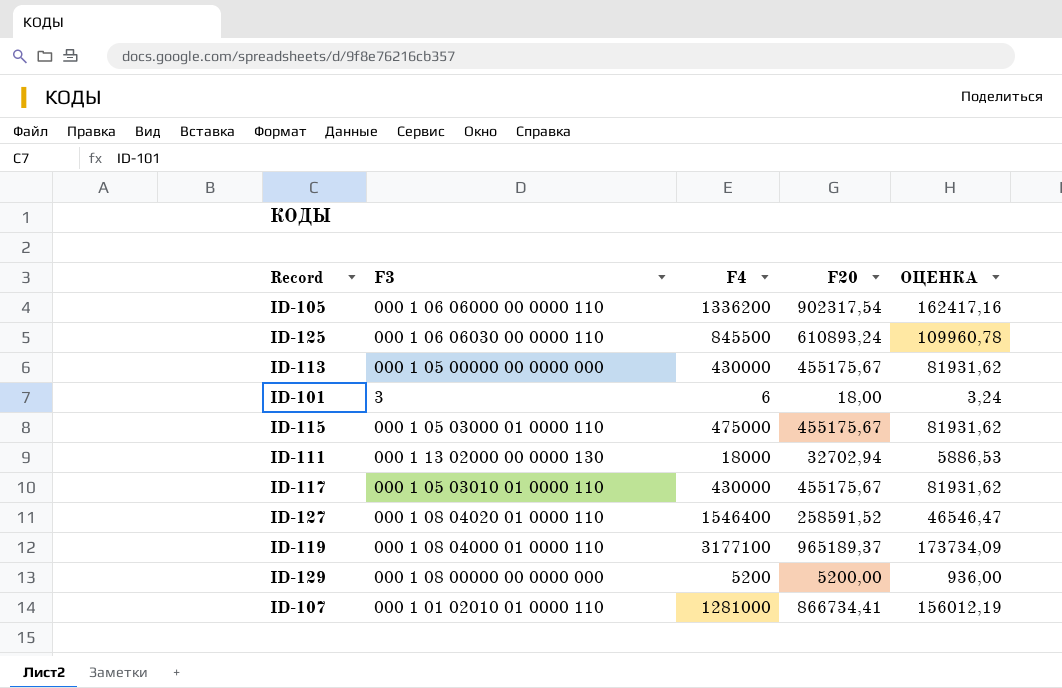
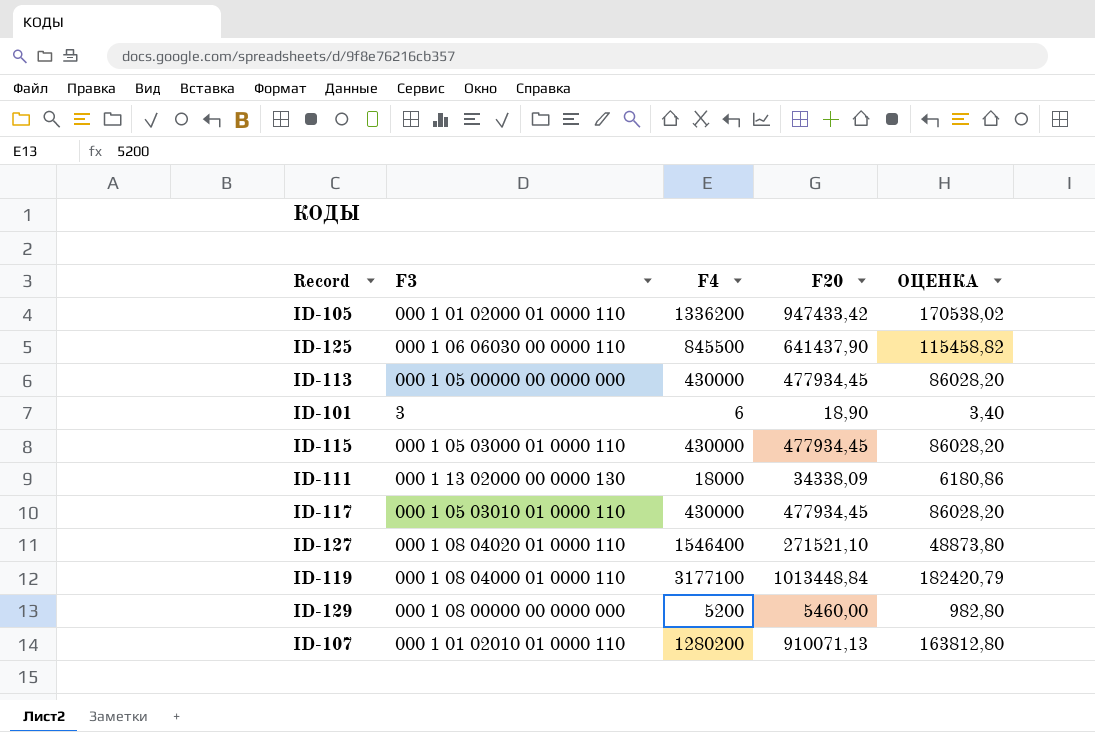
ID-105 | F3: 000 1 06 06000 00 0000 110 -> 000 1 01 02000 01 0000 110
ID-105 | F20: 902317,54 -> 947433,42
ID-105 | ОЦЕНКА: 162417,16 -> 170538,02
ID-125 | F20: 610893,24 -> 641437,90
ID-125 | ОЦЕНКА: 109960,78 -> 115458,82
ID-113 | F20: 455175,67 -> 477934,45
ID-113 | ОЦЕНКА: 81931,62 -> 86028,20
ID-101 | F20: 18,00 -> 18,90
ID-101 | ОЦЕНКА: 3,24 -> 3,40
ID-115 | F4: 475000 -> 430000
ID-115 | F20: 455175,67 -> 477934,45
ID-115 | ОЦЕНКА: 81931,62 -> 86028,20
ID-111 | F20: 32702,94 -> 34338,09
ID-111 | ОЦЕНКА: 5886,53 -> 6180,86
ID-117 | F20: 455175,67 -> 477934,45
ID-117 | ОЦЕНКА: 81931,62 -> 86028,20
ID-127 | F20: 258591,52 -> 271521,10
ID-127 | ОЦЕНКА: 46546,47 -> 48873,80
ID-119 | F20: 965189,37 -> 1013448,84
ID-119 | ОЦЕНКА: 173734,09 -> 182420,79
ID-129 | F20: 5200,00 -> 5460,00
ID-129 | ОЦЕНКА: 936,00 -> 982,80
ID-107 | F4: 1281000 -> 1280200
ID-107 | F20: 866734,41 -> 910071,13
ID-107 | ОЦЕНКА: 156012,19 -> 163812,80

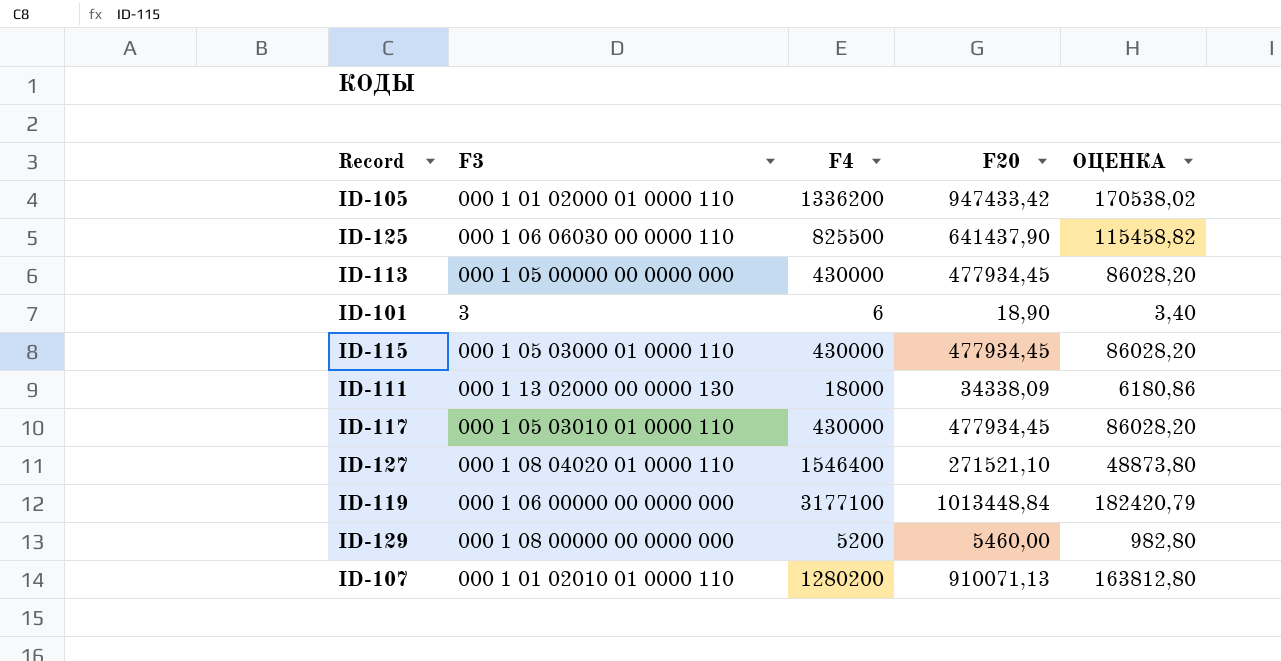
ID-125 | F4: 845500 -> 825500
ID-119 | F3: 000 1 08 04000 01 0000 110 -> 000 1 06 00000 00 0000 000

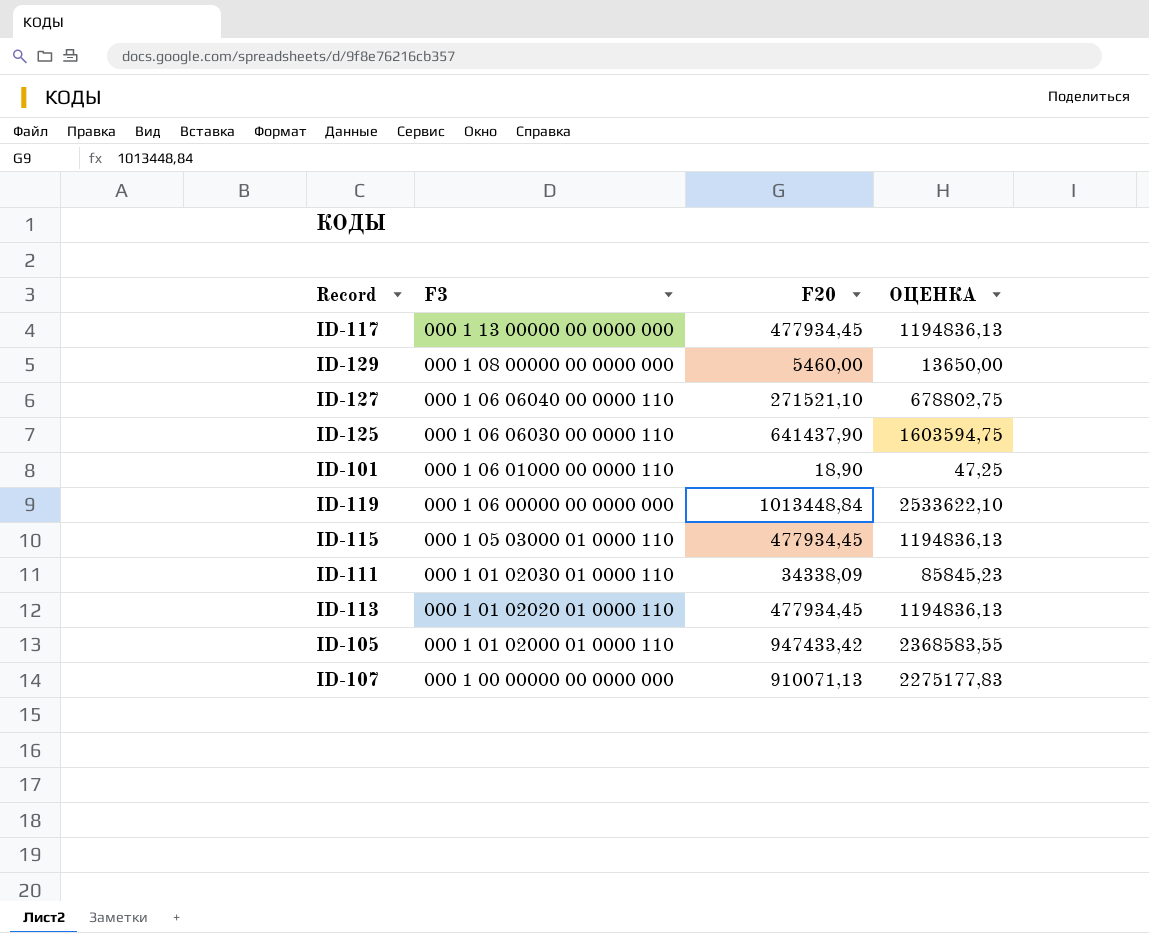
row order: none -> F3 descending
column F4 | position: 3 -> none
column ОЦЕНКА | formula: [F20] * 0,18 -> [F20] * 2,5
ID-117 | F3: 000 1 05 03010 01 0000 110 -> 000 1 13 00000 00 0000 000
ID-127 | F3: 000 1 08 04020 01 0000 110 -> 000 1 06 06040 00 0000 110
ID-101 | F3: 3 -> 000 1 06 01000 00 0000 110
ID-111 | F3: 000 1 13 02000 00 0000 130 -> 000 1 01 02030 01 0000 110
ID-113 | F3: 000 1 05 00000 00 0000 000 -> 000 1 01 02020 01 0000 110
ID-107 | F3: 000 1 01 02010 01 0000 110 -> 000 1 00 00000 00 0000 000

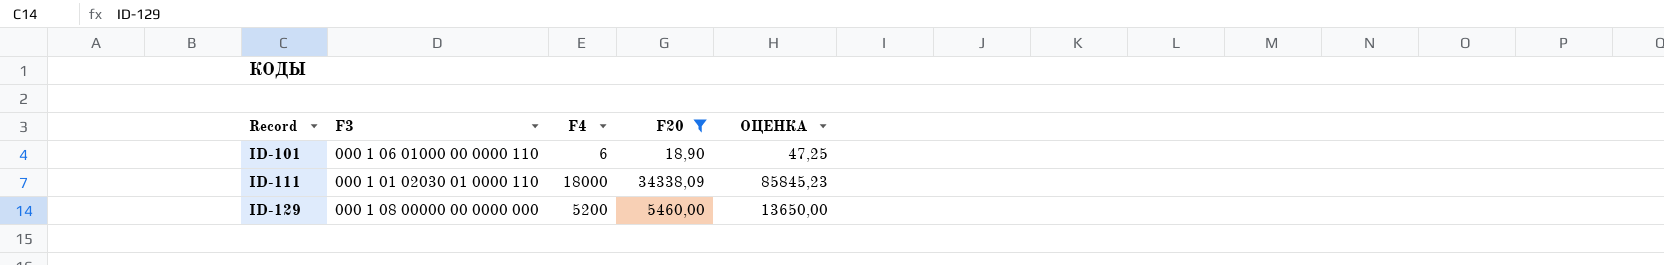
filter: none -> F20 <= 34338,09
row order: F3 descending -> Record ascending
column F4 | position: none -> 3

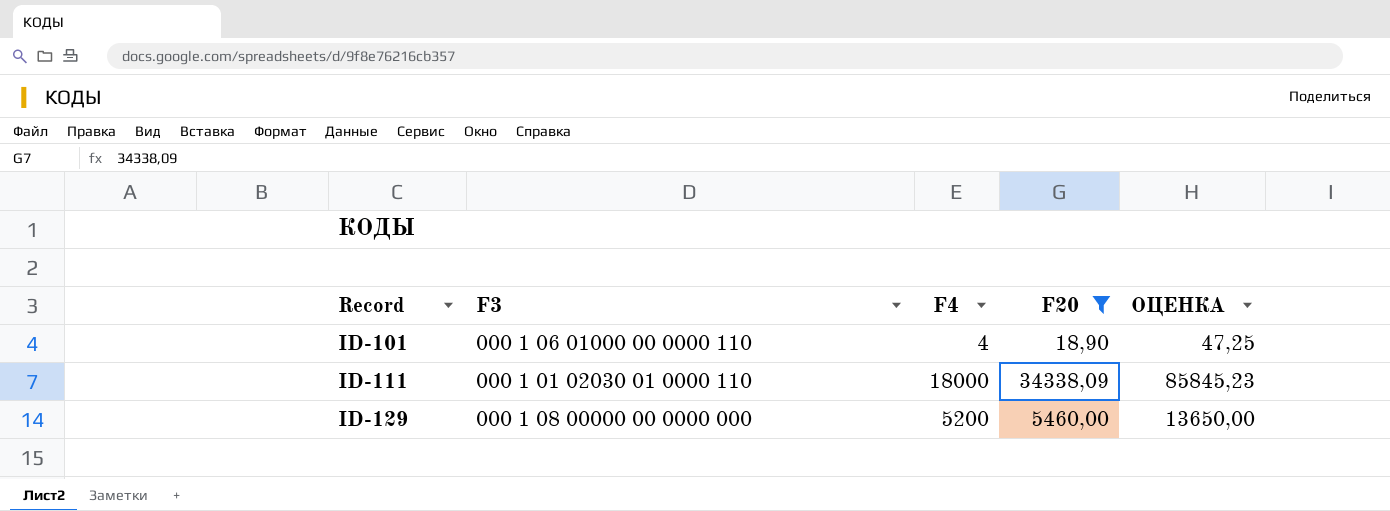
ID-101 | F4: 6 -> 4

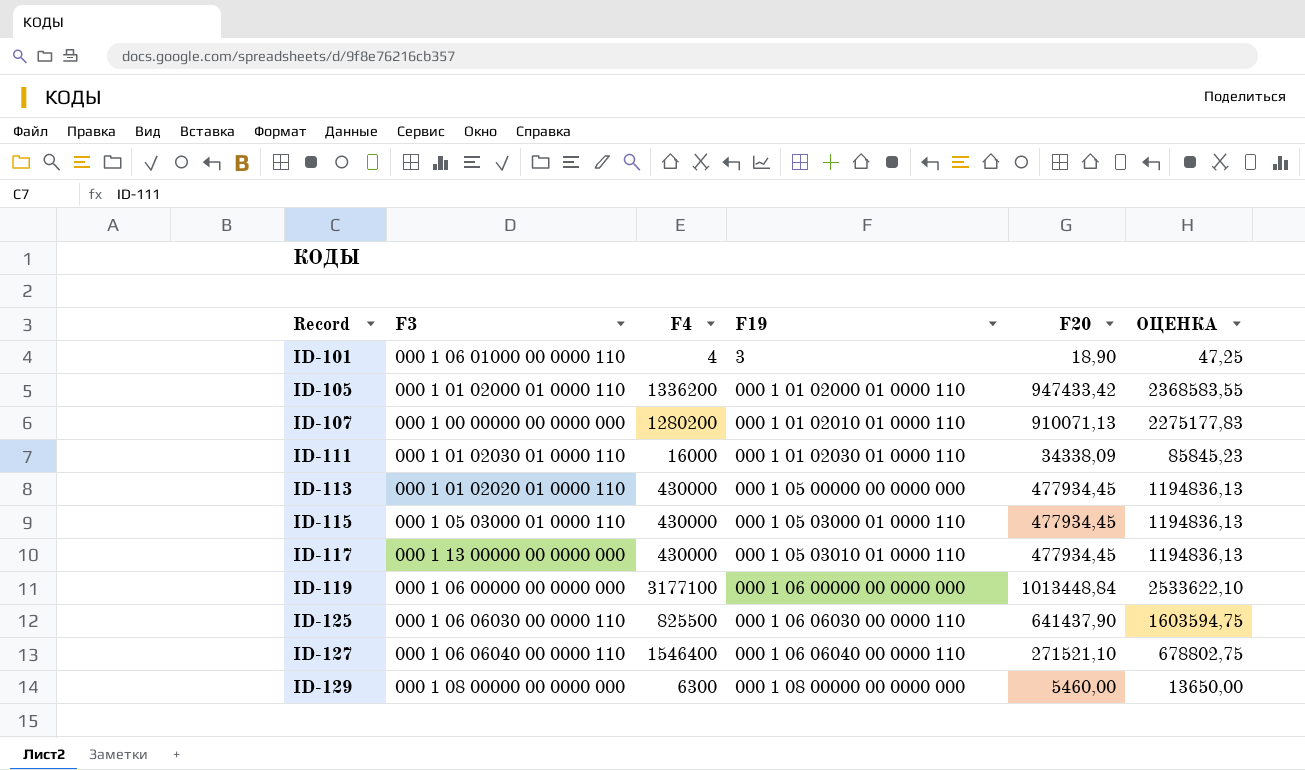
filter: F20 <= 34338,09 -> none
column F19 | position: none -> 4
ID-111 | F4: 18000 -> 16000
ID-129 | F4: 5200 -> 6300

